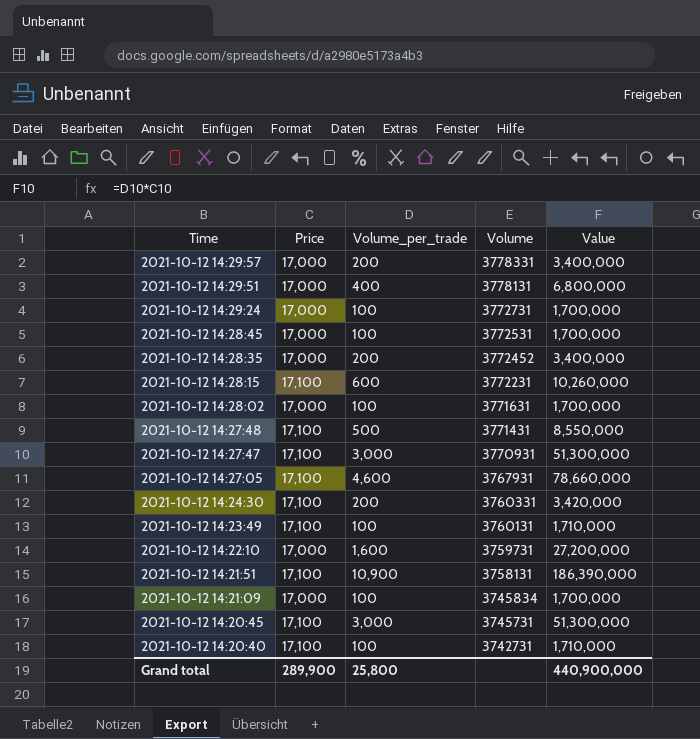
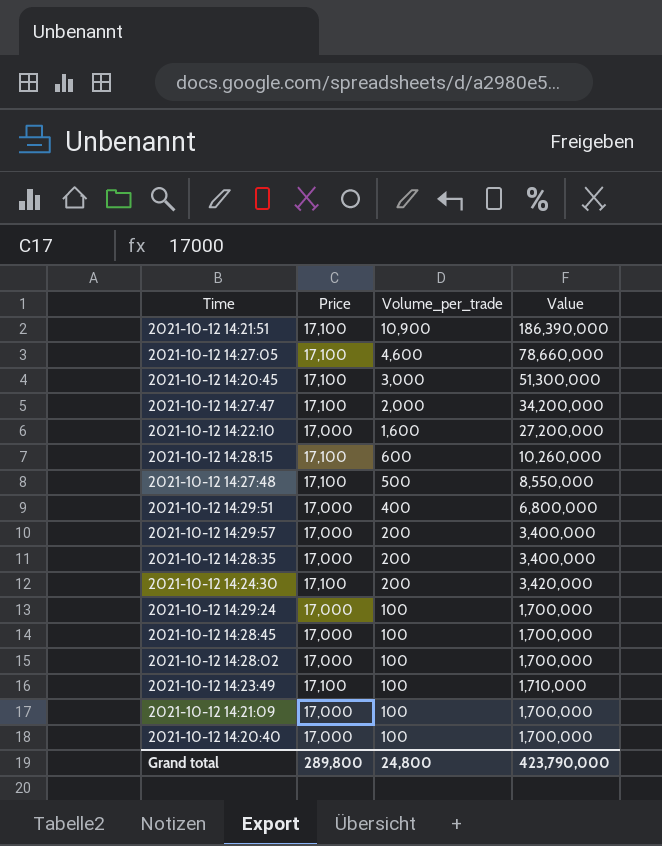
row order: Time descending -> Volume_per_trade descending
column Volume | position: 4 -> none
2021-10-12 14:27:47 | Volume_per_trade: 3,000 -> 2,000
2021-10-12 14:27:47 | Value: 51,300,000 -> 34,200,000
2021-10-12 14:20:40 | Price: 17,100 -> 17,000
2021-10-12 14:20:40 | Value: 1,710,000 -> 1,700,000
Grand total | Price: 289,900 -> 289,800
Grand total | Volume_per_trade: 25,800 -> 24,800
Grand total | Value: 440,900,000 -> 423,790,000

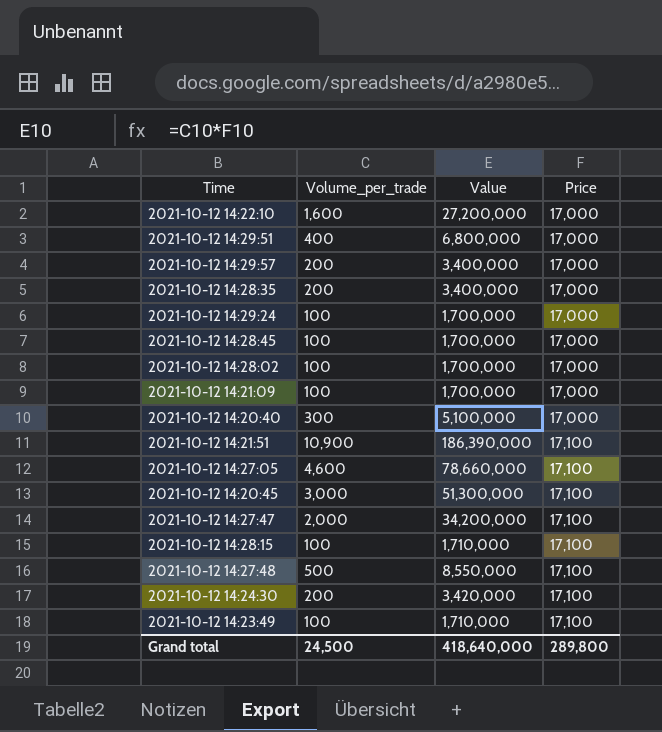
row order: Volume_per_trade descending -> Price ascending
column Price | position: 2 -> 4
2021-10-12 14:20:40 | Volume_per_trade: 100 -> 300
2021-10-12 14:20:40 | Value: 1,700,000 -> 5,100,000
2021-10-12 14:28:15 | Volume_per_trade: 600 -> 100
2021-10-12 14:28:15 | Value: 10,260,000 -> 1,710,000
Grand total | Volume_per_trade: 24,800 -> 24,500
Grand total | Value: 423,790,000 -> 418,640,000

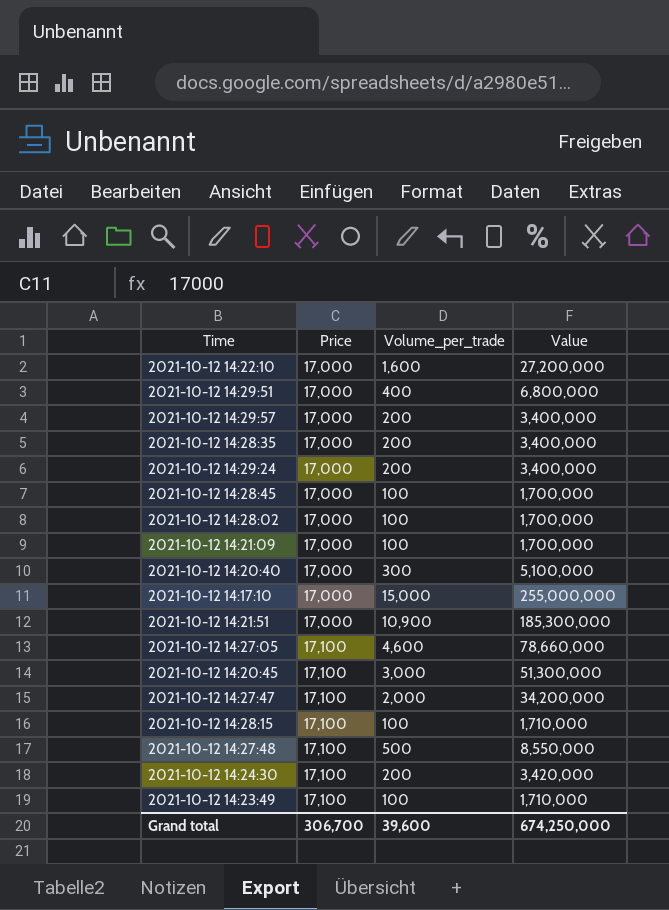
column Price | position: 4 -> 2
2021-10-12 14:29:24 | Volume_per_trade: 100 -> 200
2021-10-12 14:29:24 | Value: 1,700,000 -> 3,400,000
row 2021-10-12 14:17:10: none -> 17,000 | 15,000 | 255,000,000
2021-10-12 14:21:51 | Price: 17,100 -> 17,000
2021-10-12 14:21:51 | Value: 186,390,000 -> 185,300,000
Grand total | Price: 289,800 -> 306,700
Grand total | Volume_per_trade: 24,500 -> 39,600
Grand total | Value: 418,640,000 -> 674,250,000

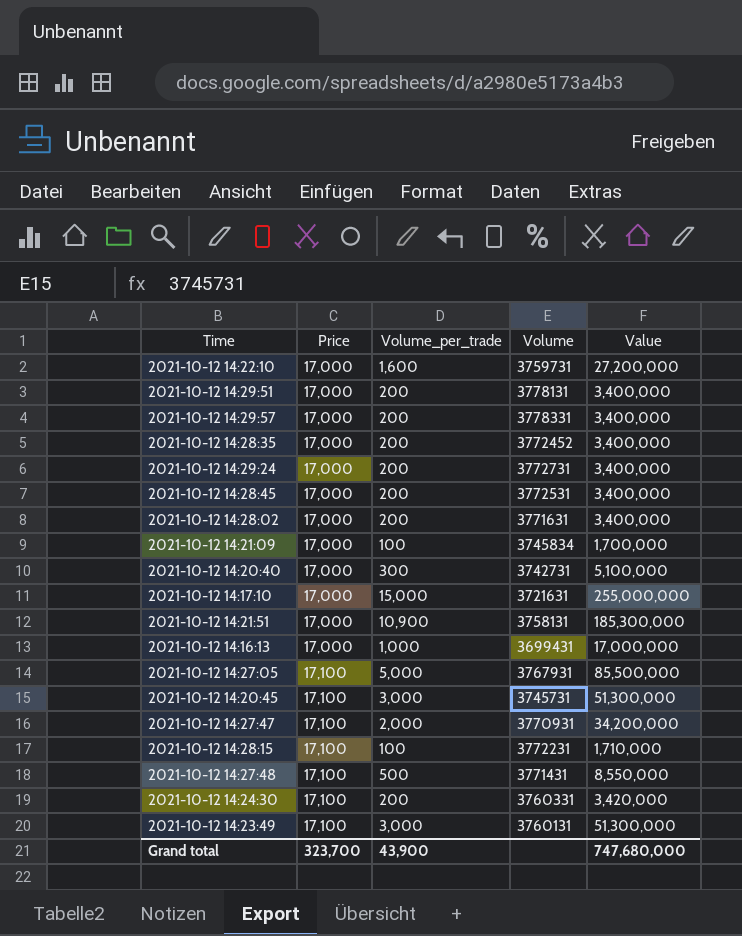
column Volume | position: none -> 4
2021-10-12 14:29:51 | Volume_per_trade: 400 -> 200
2021-10-12 14:29:51 | Value: 6,800,000 -> 3,400,000
2021-10-12 14:28:45 | Volume_per_trade: 100 -> 200
2021-10-12 14:28:45 | Value: 1,700,000 -> 3,400,000
2021-10-12 14:28:02 | Volume_per_trade: 100 -> 200
2021-10-12 14:28:02 | Value: 1,700,000 -> 3,400,000
row 2021-10-12 14:16:13: none -> 17,000 | 1,000 | 3699431 | 17,000,000
2021-10-12 14:27:05 | Volume_per_trade: 4,600 -> 5,000
2021-10-12 14:27:05 | Value: 78,660,000 -> 85,500,000
2021-10-12 14:23:49 | Volume_per_trade: 100 -> 3,000
2021-10-12 14:23:49 | Value: 1,710,000 -> 51,300,000
Grand total | Price: 306,700 -> 323,700
Grand total | Volume_per_trade: 39,600 -> 43,900
Grand total | Value: 674,250,000 -> 747,680,000

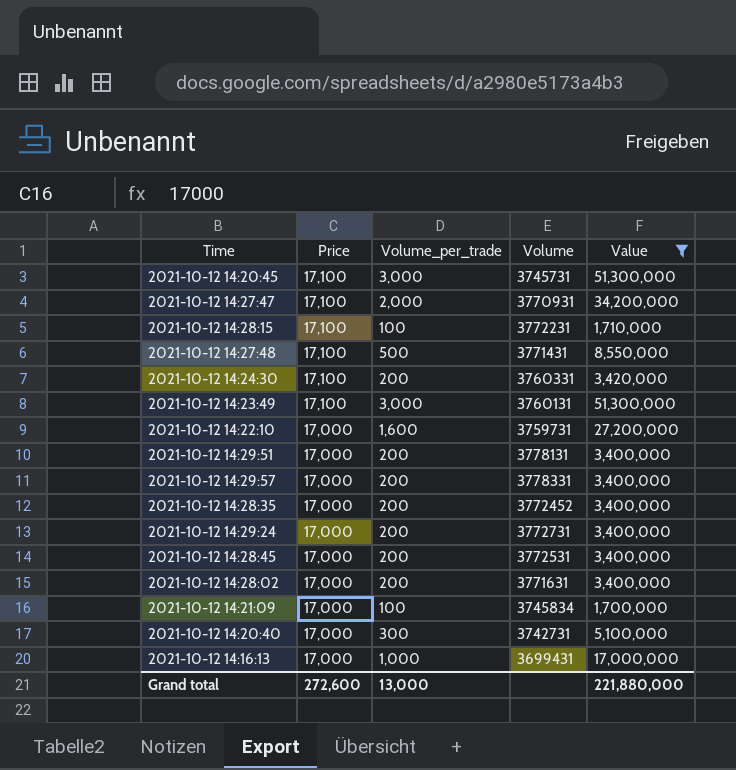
filter: none -> Value <= 51,300,000
row order: Price ascending -> Price descending
Grand total | Price: 323,700 -> 272,600
Grand total | Volume_per_trade: 43,900 -> 13,000
Grand total | Value: 747,680,000 -> 221,880,000

